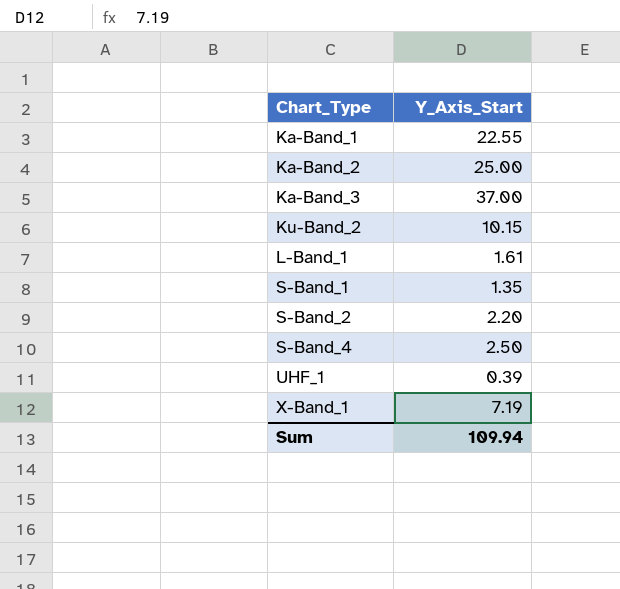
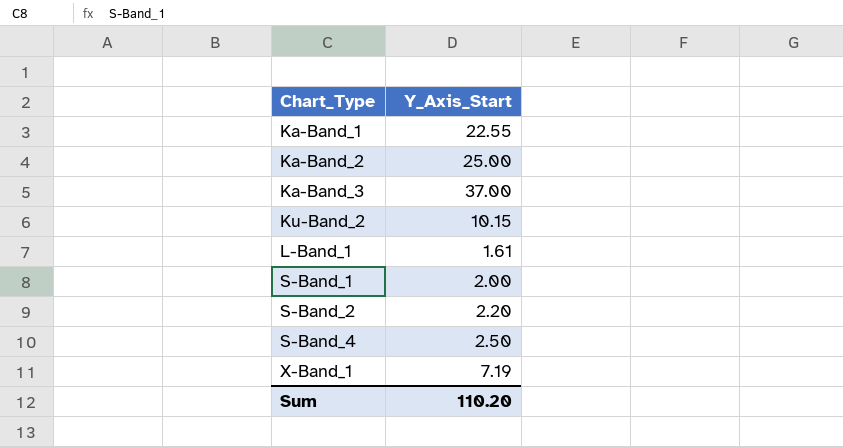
row UHF_1: 0.39 -> none
S-Band_1 | Y_Axis_Start: 1.35 -> 2.00
Sum | Y_Axis_Start: 109.94 -> 110.20

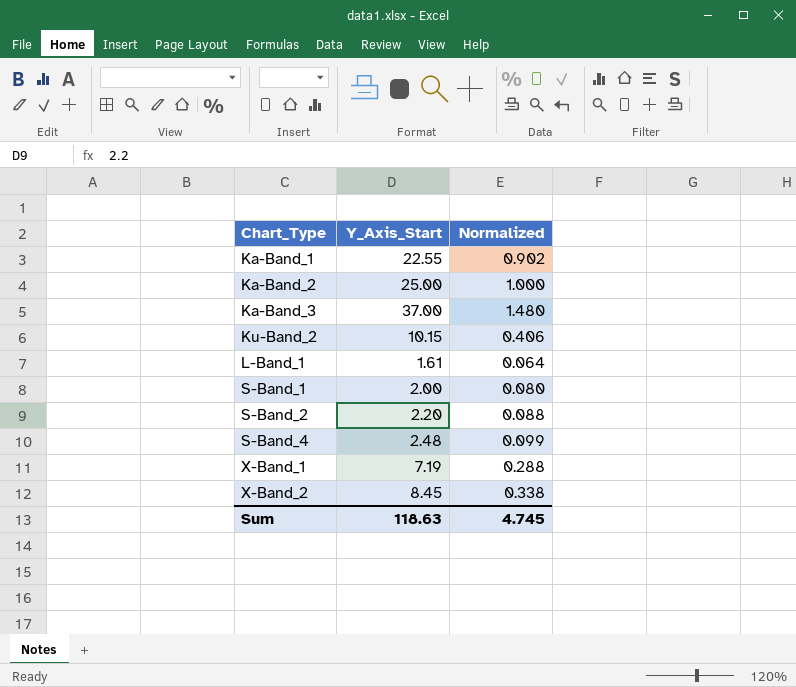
column Normalized | formula: none -> [Y_Axis_Start] * 0.04
S-Band_4 | Y_Axis_Start: 2.50 -> 2.48
row X-Band_2: none -> 8.45 | 0.338
Sum | Y_Axis_Start: 110.20 -> 118.63

